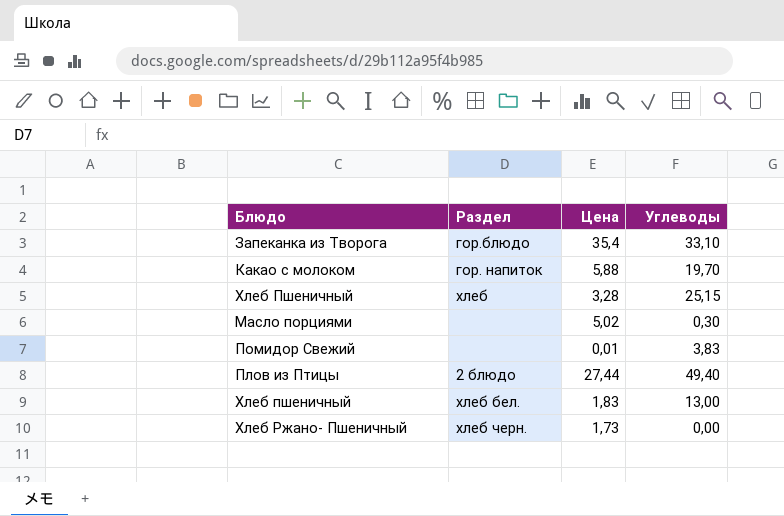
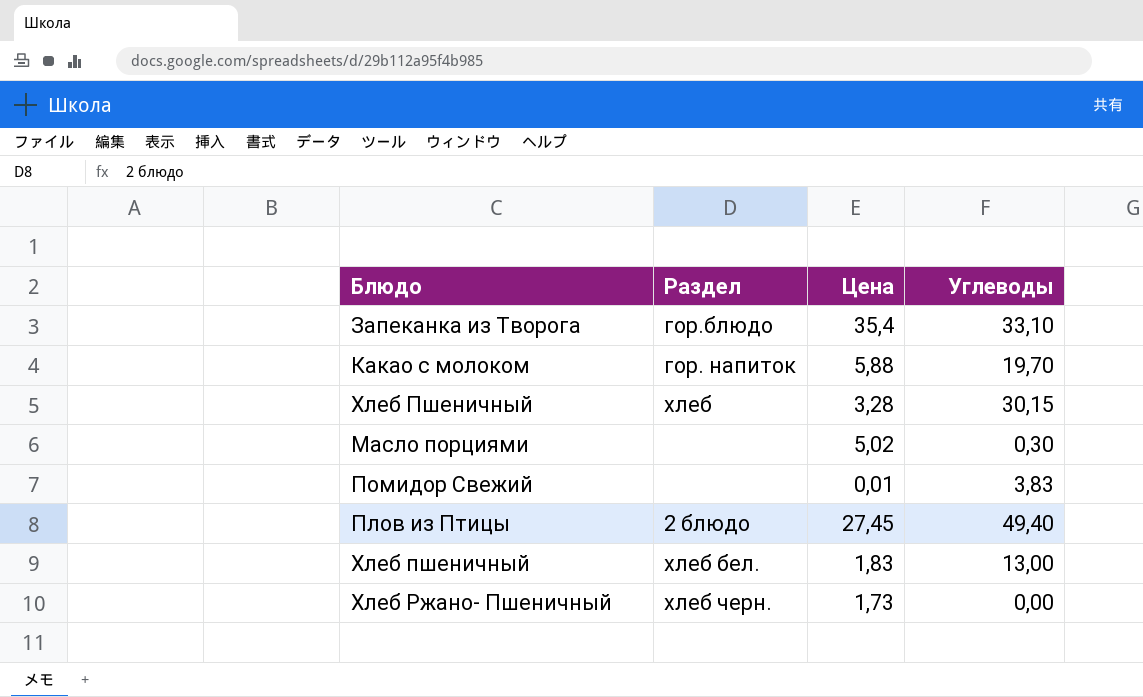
Хлеб Пшеничный | Углеводы: 25,15 -> 30,15
Плов из Птицы | Цена: 27,44 -> 27,45

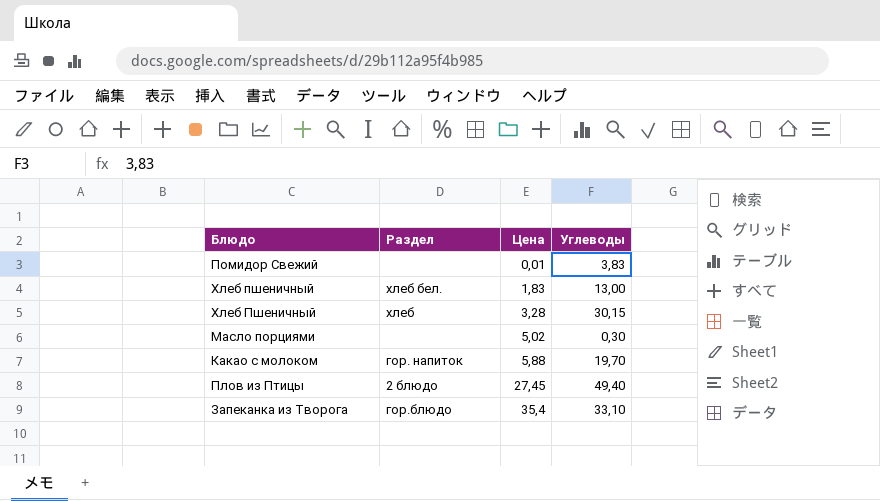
row order: none -> Цена ascending
row Хлеб Ржано- Пшеничный: хлеб черн. | 1,73 | 0,00 -> none

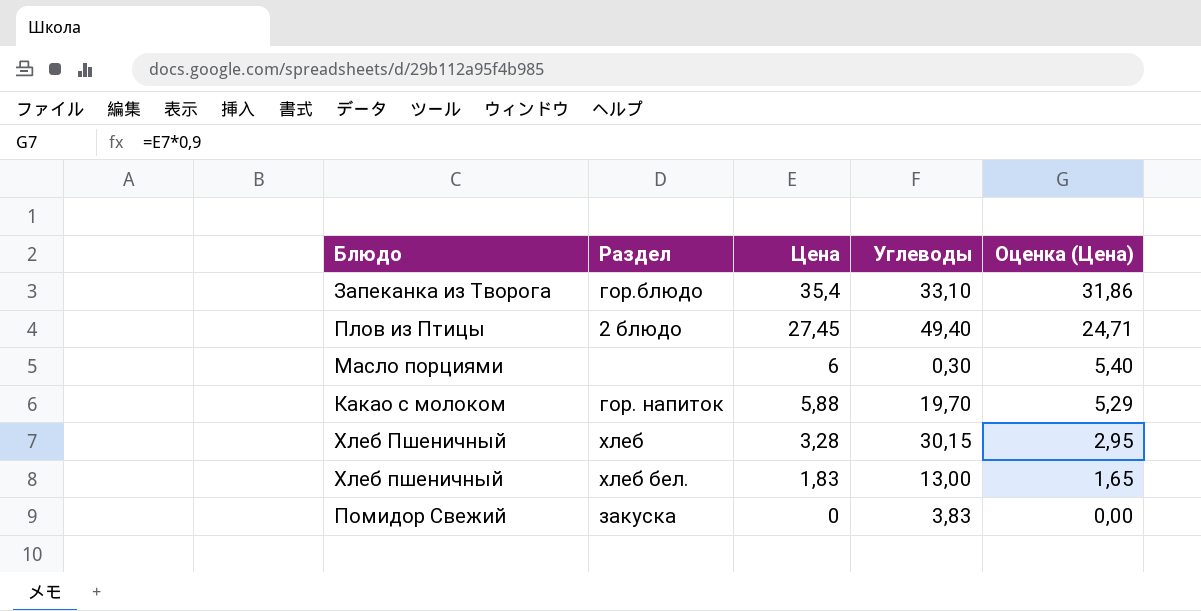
row order: Цена ascending -> Цена descending
column Оценка (Цена) | formula: none -> [Цена] * 0,9
Масло порциями | Цена: 5,02 -> 6
Помидор Свежий | Раздел: none -> закуска
Помидор Свежий | Цена: 0,01 -> 0

